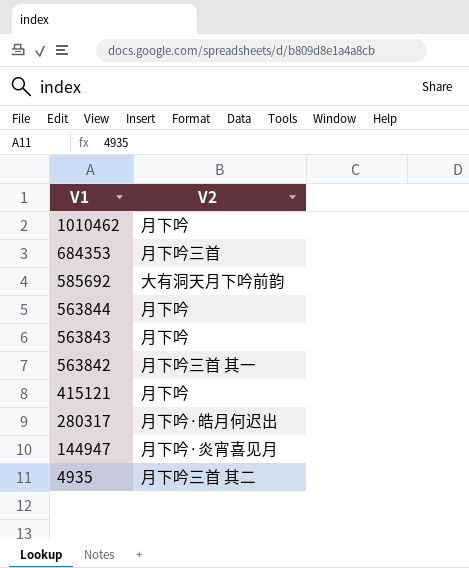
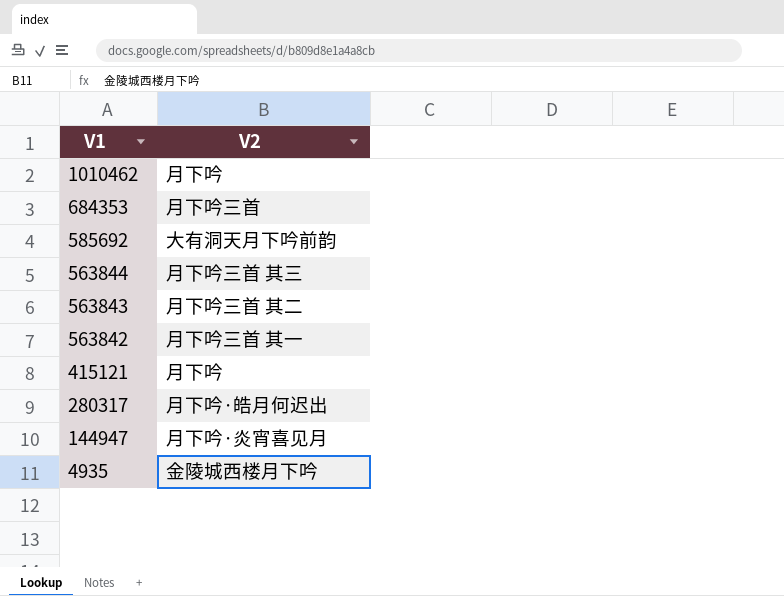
563844 | V2: 月下吟 -> 月下吟三首 其三
563843 | V2: 月下吟 -> 月下吟三首 其二
4935 | V2: 月下吟三首 其二 -> 金陵城西楼月下吟

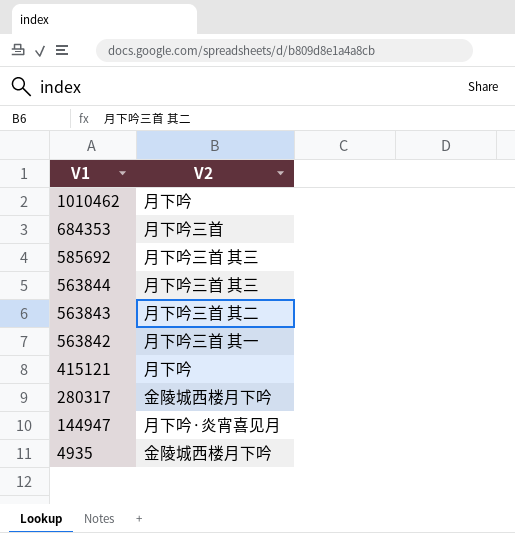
585692 | V2: 大有洞天月下吟前韵 -> 月下吟三首 其三
280317 | V2: 月下吟·皓月何迟出 -> 金陵城西楼月下吟

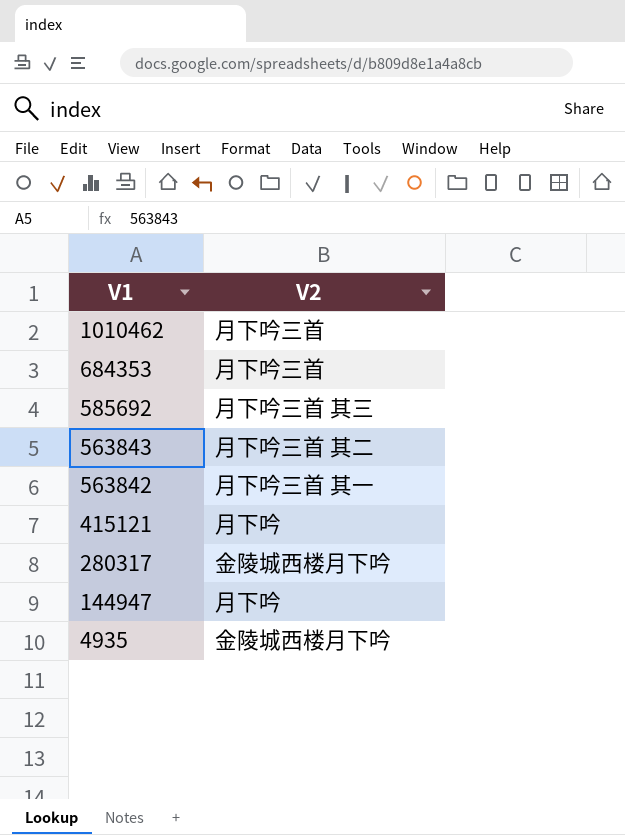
row 563844: 月下吟三首 其三 -> none
1010462 | V2: 月下吟 -> 月下吟三首
144947 | V2: 月下吟·炎宵喜见月 -> 月下吟

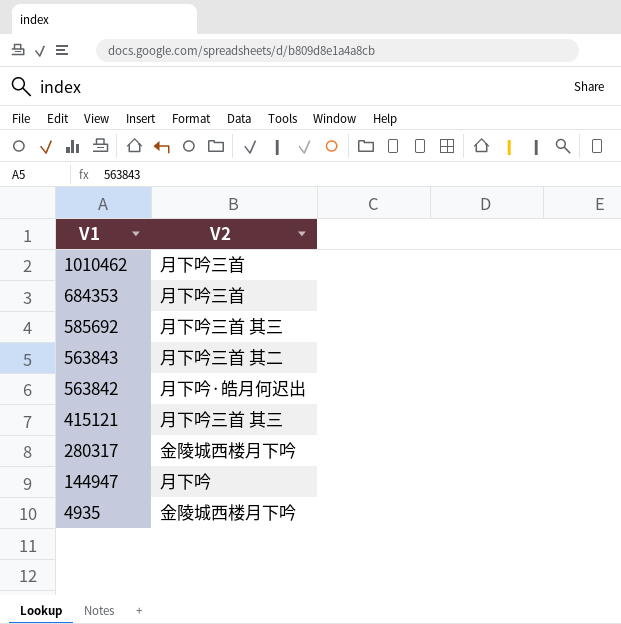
563842 | V2: 月下吟三首 其一 -> 月下吟·皓月何迟出
415121 | V2: 月下吟 -> 月下吟三首 其三

